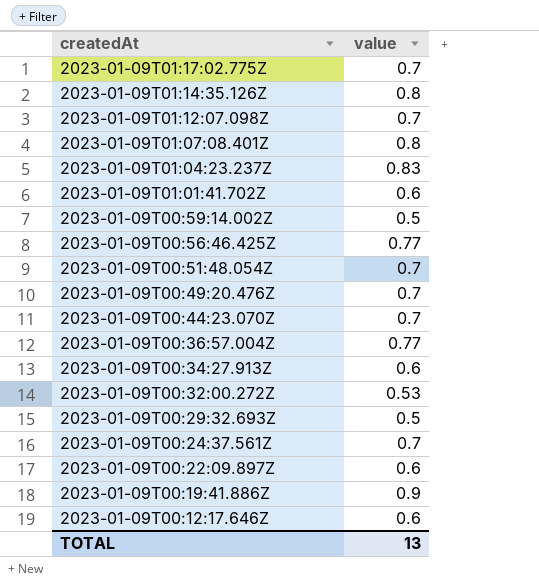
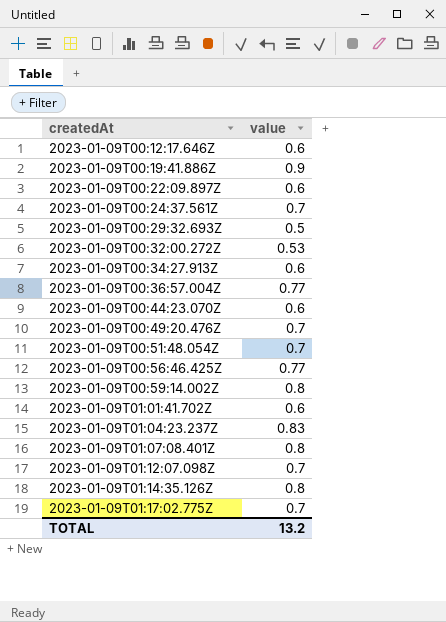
row order: createdAt descending -> createdAt ascending
2023-01-09T00:44:23.070Z | value: 0.7 -> 0.6
2023-01-09T00:59:14.002Z | value: 0.5 -> 0.8
TOTAL | value: 13 -> 13.2

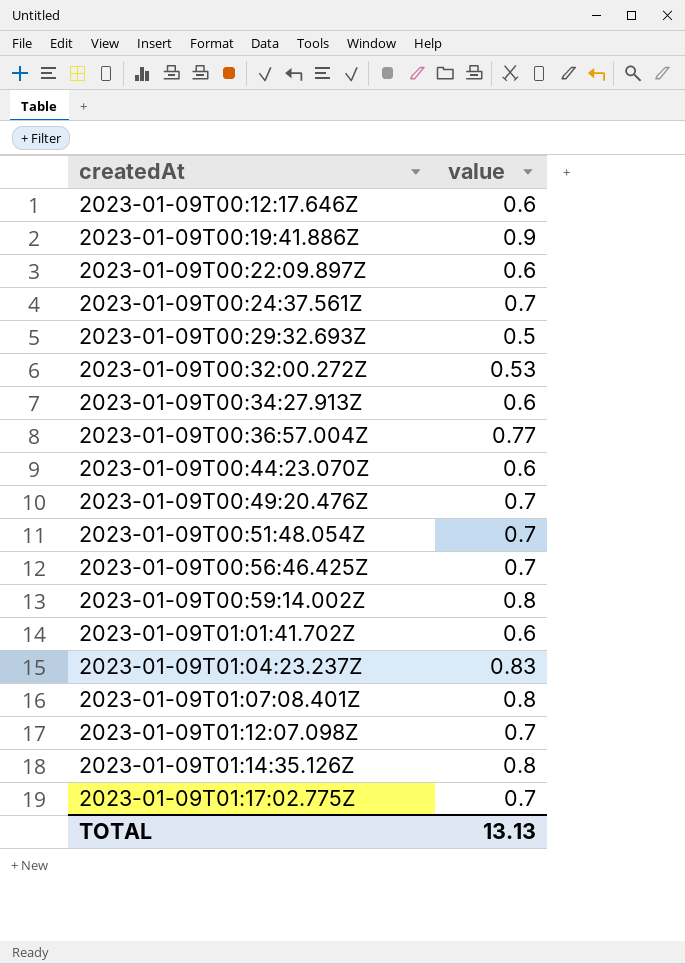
2023-01-09T00:56:46.425Z | value: 0.77 -> 0.7
TOTAL | value: 13.2 -> 13.13

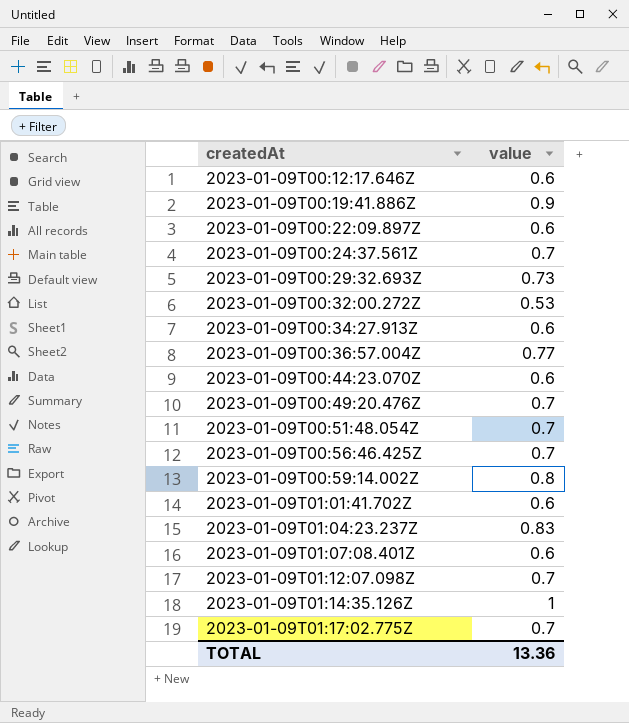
2023-01-09T00:29:32.693Z | value: 0.5 -> 0.73
2023-01-09T01:07:08.401Z | value: 0.8 -> 0.6
2023-01-09T01:14:35.126Z | value: 0.8 -> 1
TOTAL | value: 13.13 -> 13.36

